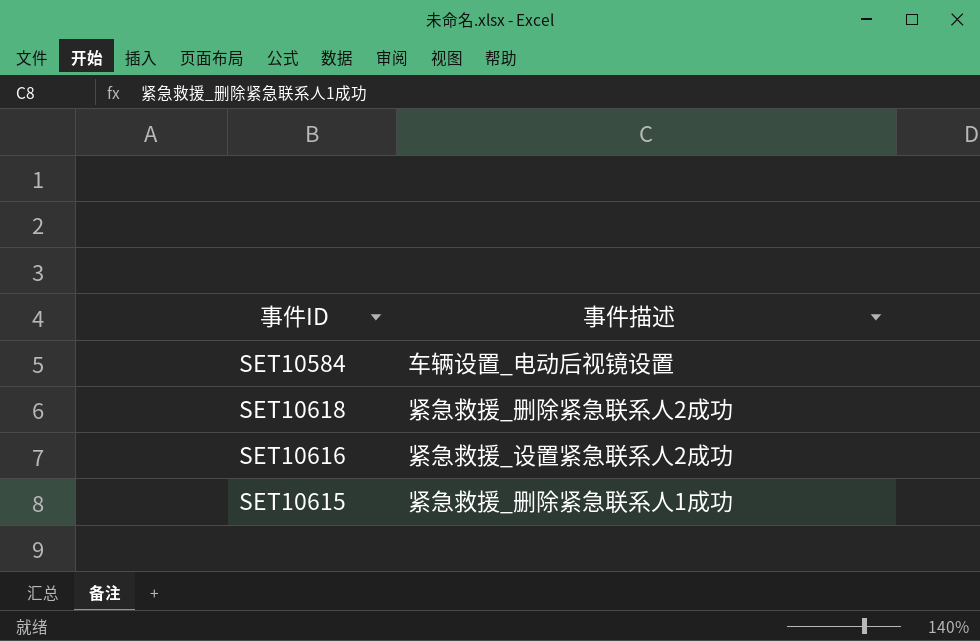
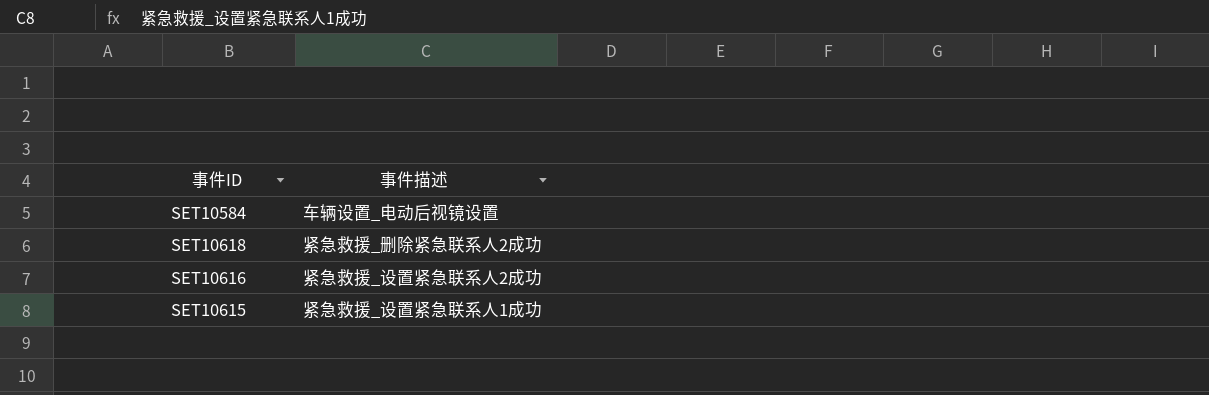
SET10615 | 事件描述: 紧急救援_删除紧急联系人1成功 -> 紧急救援_设置紧急联系人1成功

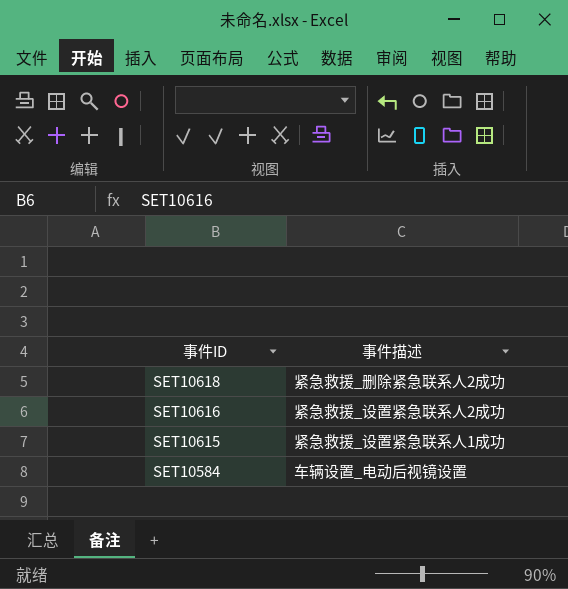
row order: none -> 事件ID descending

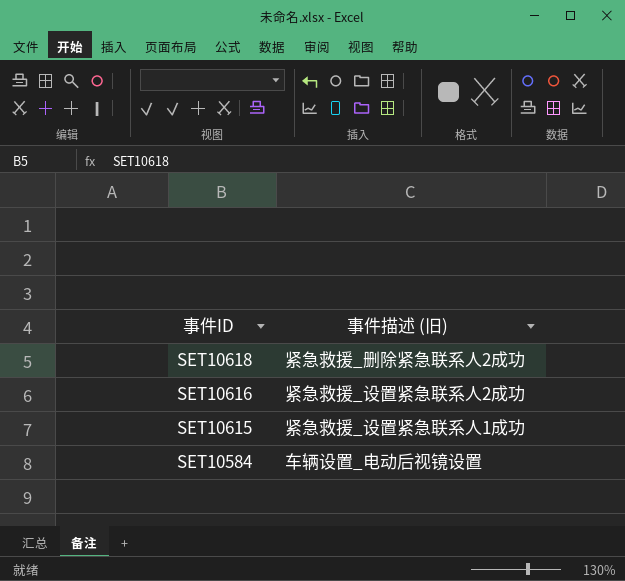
column name: 事件描述 -> 事件描述 (旧)

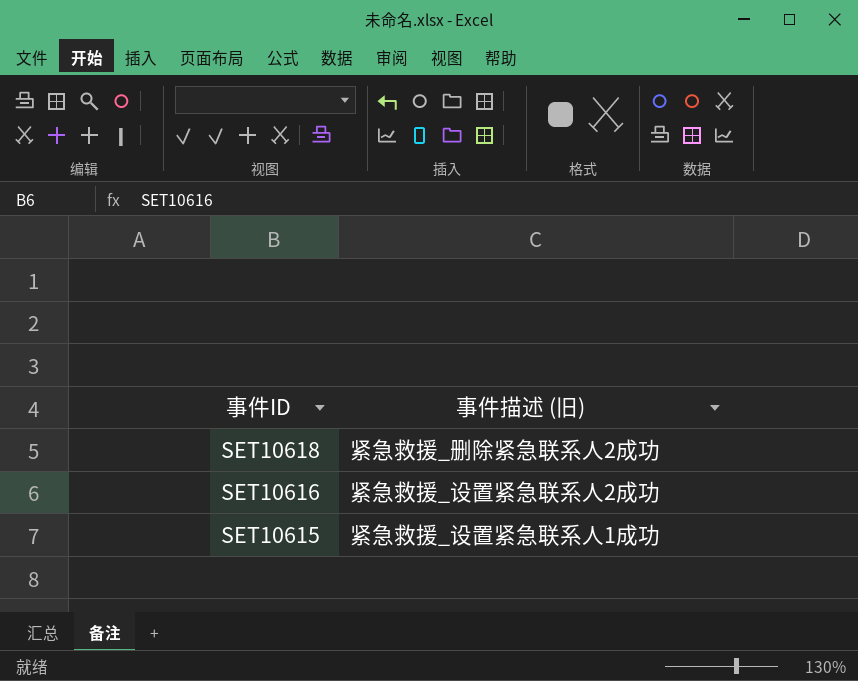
row SET10584: 车辆设置_电动后视镜设置 -> none

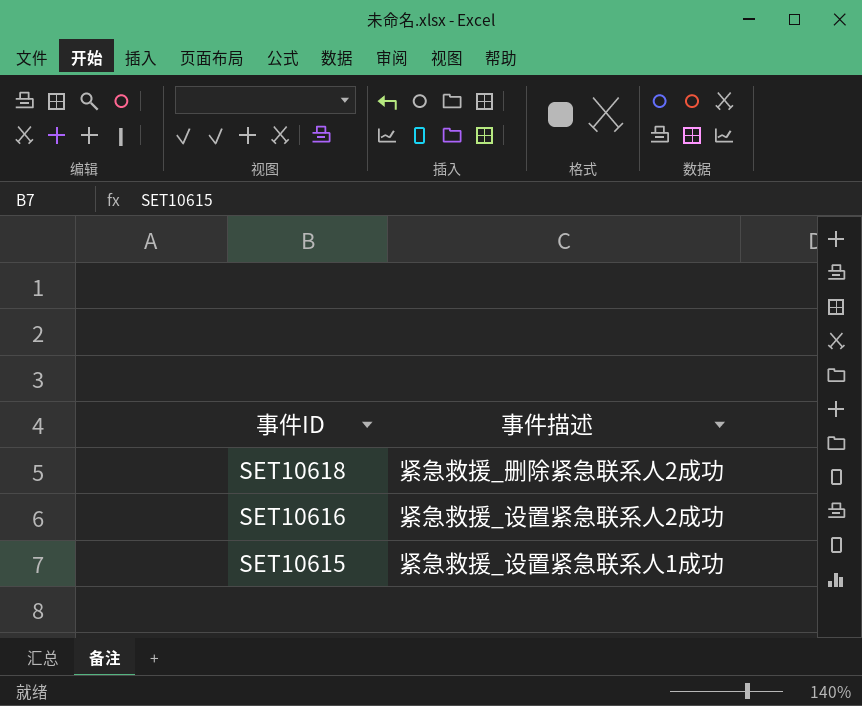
column name: 事件描述 (旧) -> 事件描述

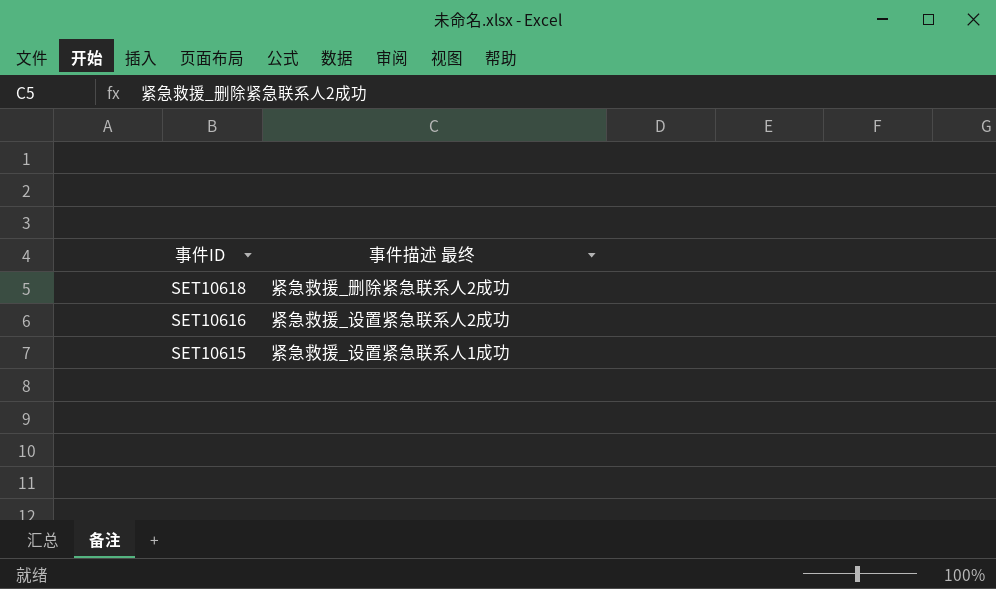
column name: 事件描述 -> 事件描述 最终

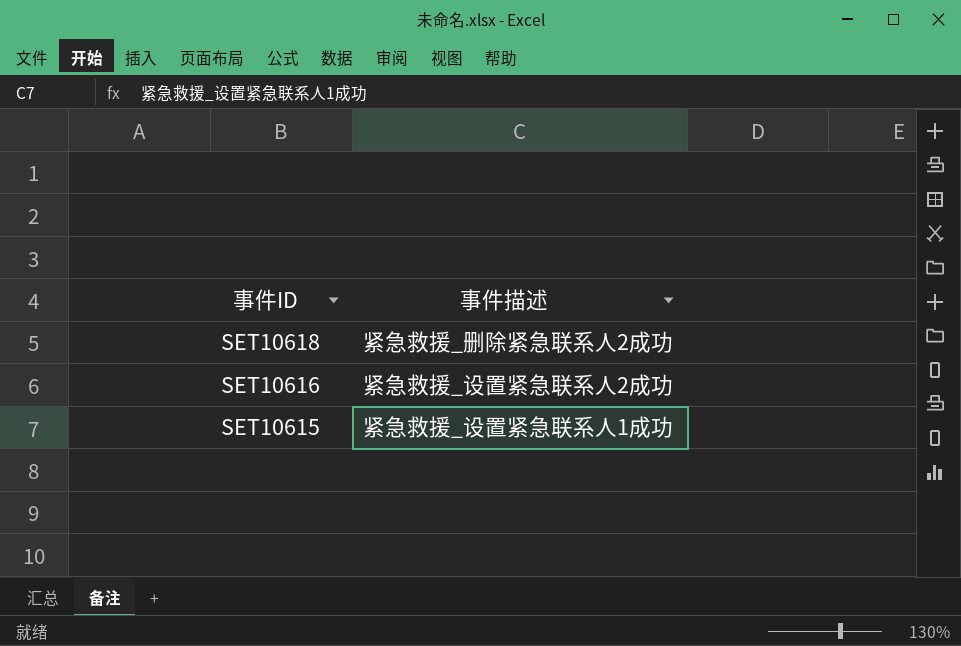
column name: 事件描述 最终 -> 事件描述

